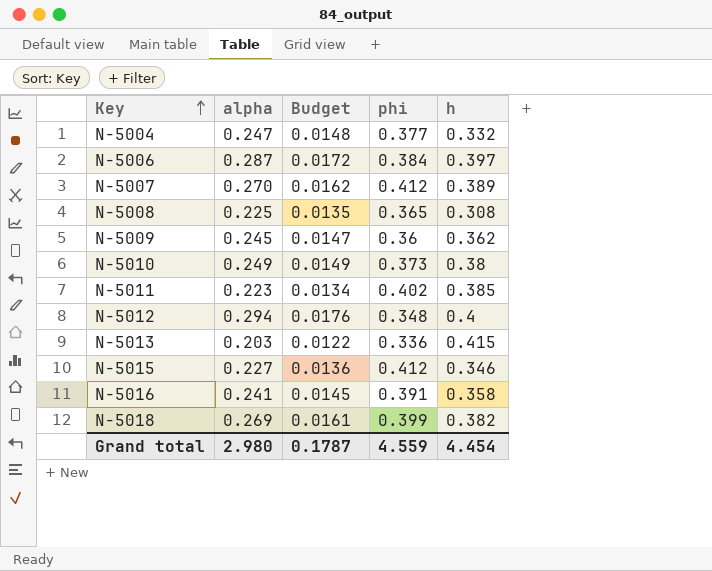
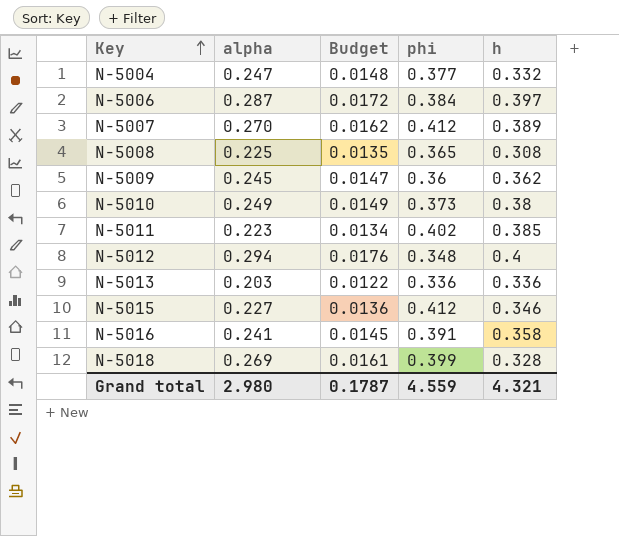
N-5013 | h: 0.415 -> 0.336
N-5018 | h: 0.382 -> 0.328
Grand total | h: 4.454 -> 4.321

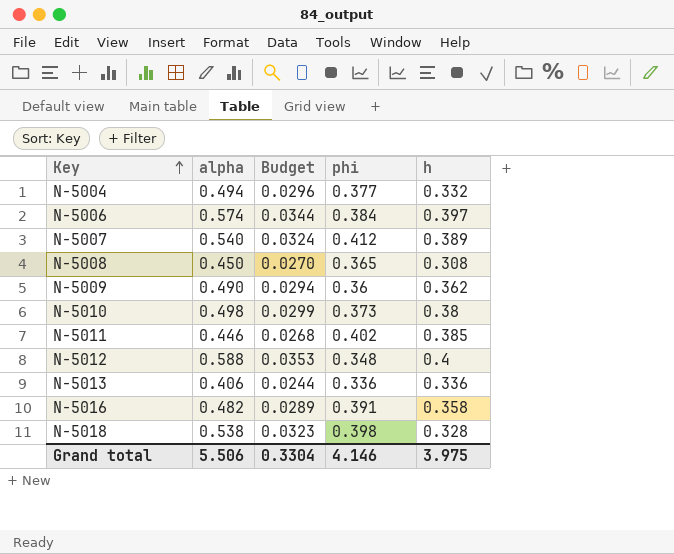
row N-5015: 0.227 | 0.0136 | 0.412 | 0.346 -> none
N-5004 | alpha: 0.247 -> 0.494
N-5004 | Budget: 0.0148 -> 0.0296
N-5006 | alpha: 0.287 -> 0.574
N-5006 | Budget: 0.0172 -> 0.0344
N-5007 | alpha: 0.270 -> 0.540
N-5007 | Budget: 0.0162 -> 0.0324
N-5008 | alpha: 0.225 -> 0.450
N-5008 | Budget: 0.0135 -> 0.0270
N-5009 | alpha: 0.245 -> 0.490
N-5009 | Budget: 0.0147 -> 0.0294
N-5010 | alpha: 0.249 -> 0.498
N-5010 | Budget: 0.0149 -> 0.0299
N-5011 | alpha: 0.223 -> 0.446
N-5011 | Budget: 0.0134 -> 0.0268
N-5012 | alpha: 0.294 -> 0.588
N-5012 | Budget: 0.0176 -> 0.0353
N-5013 | alpha: 0.203 -> 0.406
N-5013 | Budget: 0.0122 -> 0.0244
N-5016 | alpha: 0.241 -> 0.482
N-5016 | Budget: 0.0145 -> 0.0289
N-5018 | alpha: 0.269 -> 0.538
N-5018 | Budget: 0.0161 -> 0.0323
N-5018 | phi: 0.399 -> 0.398
Grand total | alpha: 2.980 -> 5.506
Grand total | Budget: 0.1787 -> 0.3304
Grand total | phi: 4.559 -> 4.146
Grand total | h: 4.321 -> 3.975

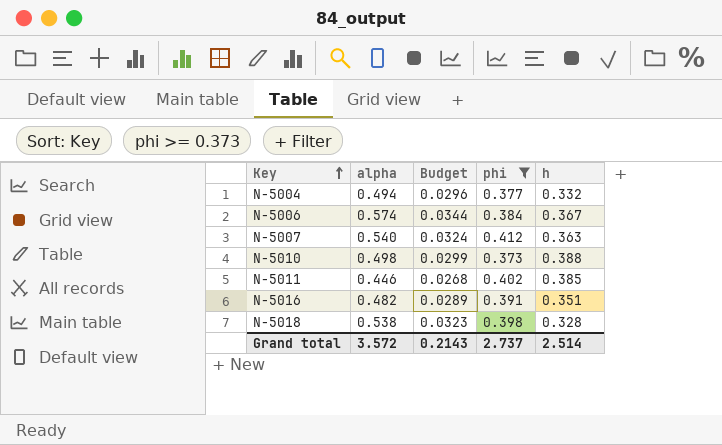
filter: none -> phi >= 0.373
N-5006 | h: 0.397 -> 0.367
N-5007 | h: 0.389 -> 0.363
N-5010 | h: 0.38 -> 0.388
N-5016 | h: 0.358 -> 0.351
Grand total | alpha: 5.506 -> 3.572
Grand total | Budget: 0.3304 -> 0.2143
Grand total | phi: 4.146 -> 2.737
Grand total | h: 3.975 -> 2.514

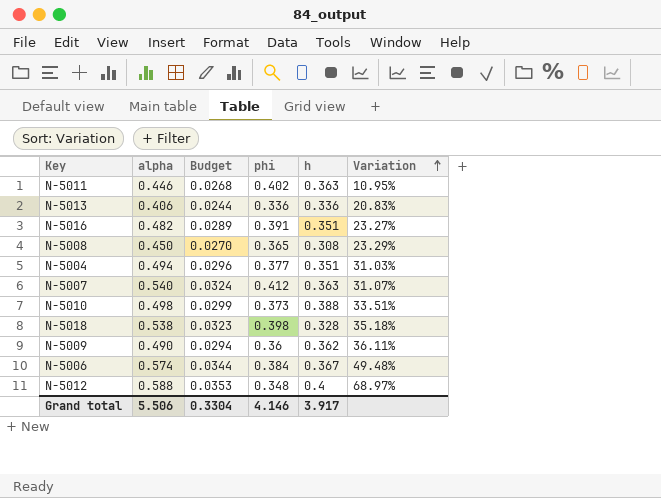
filter: phi >= 0.373 -> none
row order: Key ascending -> Variation ascending
column Variation | formula: none -> ([alpha] - [phi]) / [phi]
N-5011 | h: 0.385 -> 0.363
N-5004 | h: 0.332 -> 0.351
Grand total | alpha: 3.572 -> 5.506
Grand total | Budget: 0.2143 -> 0.3304
Grand total | phi: 2.737 -> 4.146
Grand total | h: 2.514 -> 3.917

